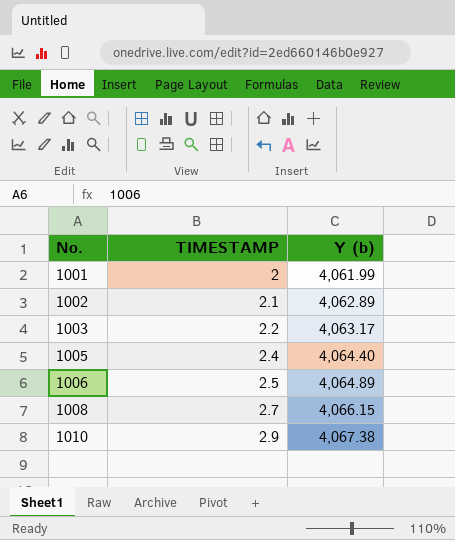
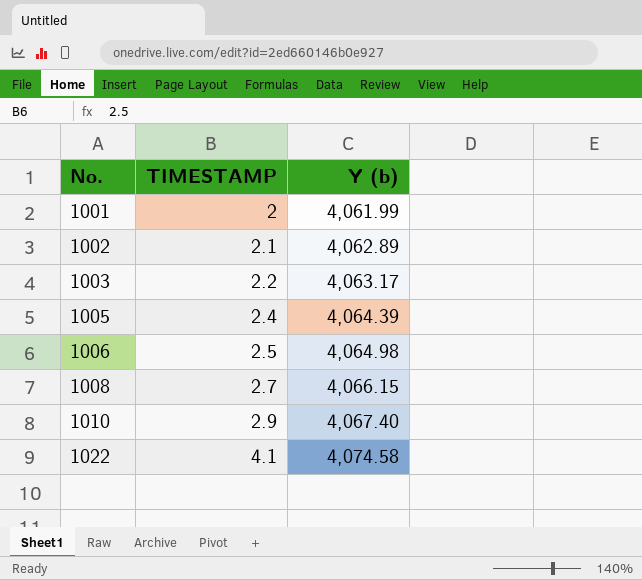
1005 | Y (b): 4,064.40 -> 4,064.39
1006 | Y (b): 4,064.89 -> 4,064.98
1010 | Y (b): 4,067.38 -> 4,067.40
row 1022: none -> 4.1 | 4,074.58

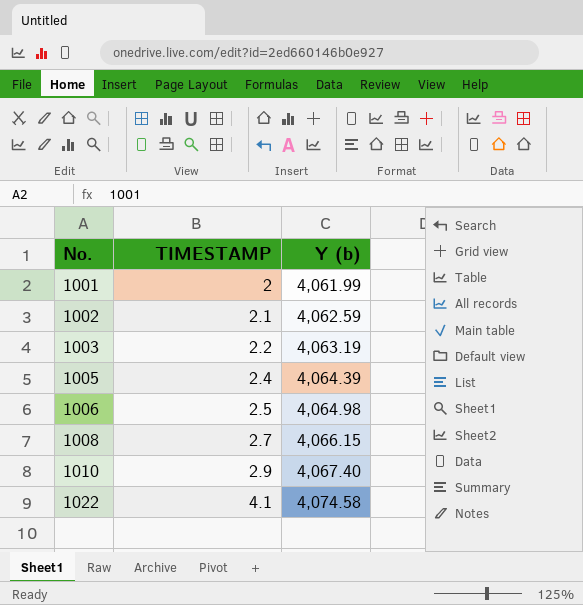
1002 | Y (b): 4,062.89 -> 4,062.59
1003 | Y (b): 4,063.17 -> 4,063.19

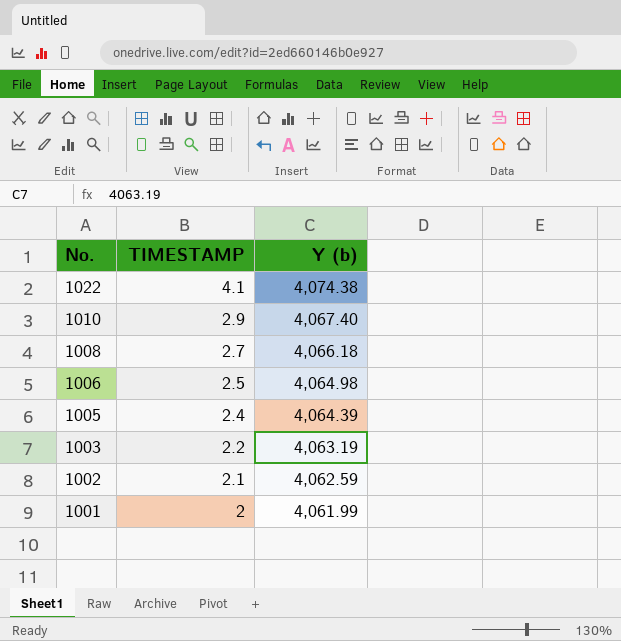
row order: No. ascending -> No. descending
1022 | Y (b): 4,074.58 -> 4,074.38
1008 | Y (b): 4,066.15 -> 4,066.18

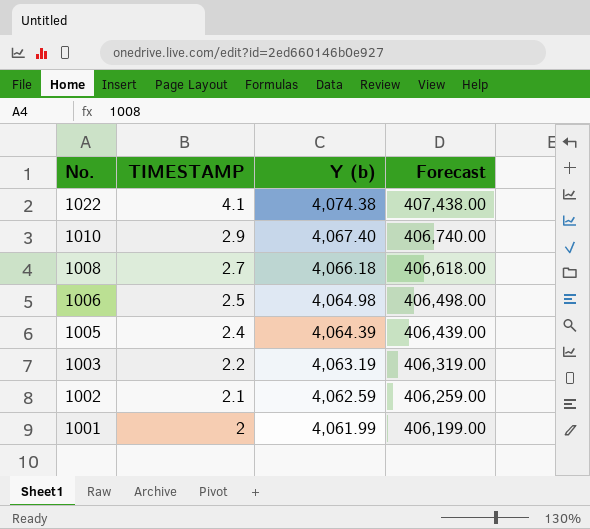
column Forecast | formula: none -> [Y (b)] * 100

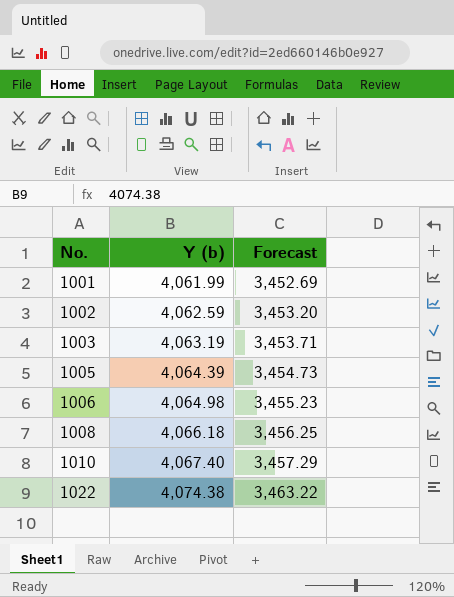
row order: No. descending -> No. ascending
column TIMESTAMP | position: 2 -> none
column Forecast | formula: [Y (b)] * 100 -> [Y (b)] * 0.85

